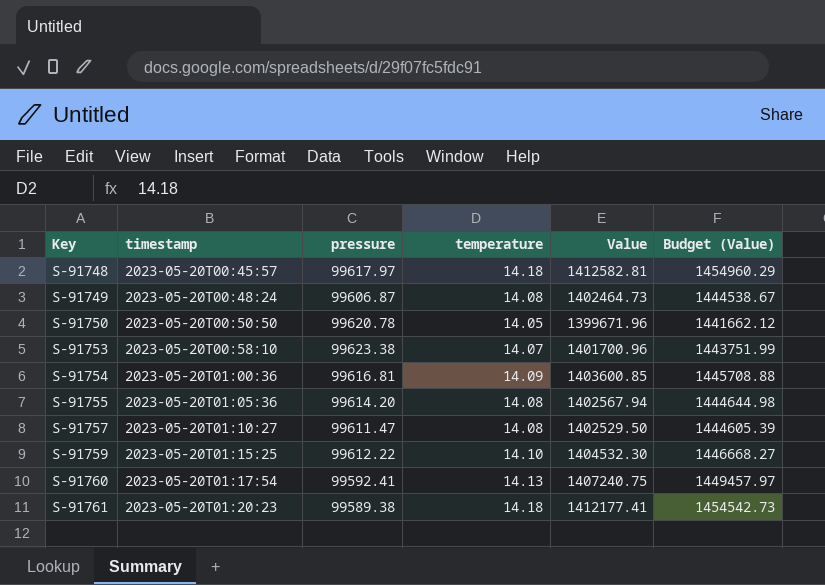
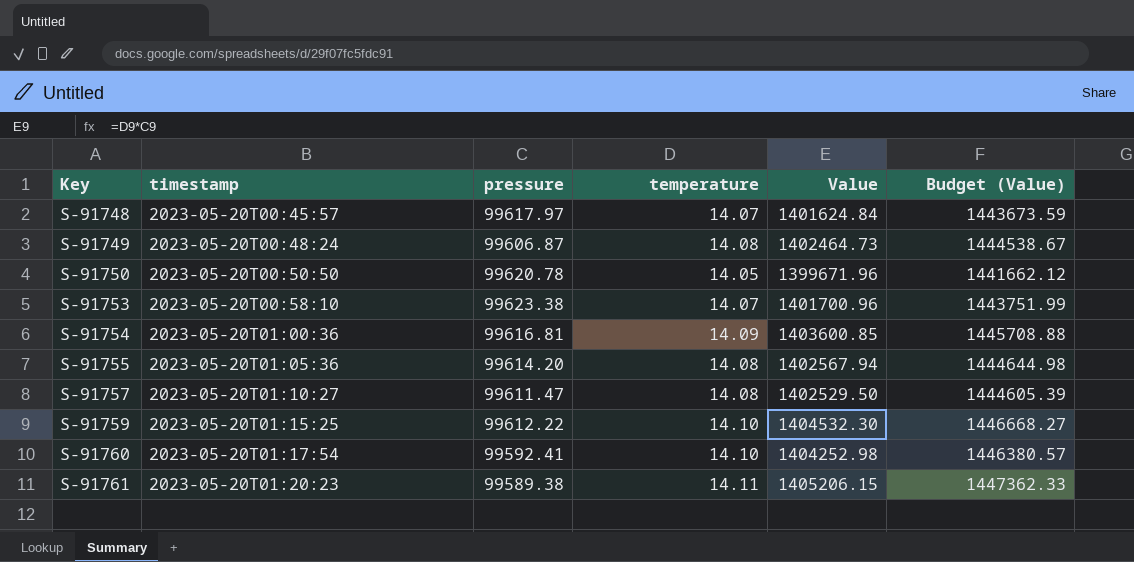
S-91748 | temperature: 14.18 -> 14.07
S-91748 | Value: 1412582.81 -> 1401624.84
S-91748 | Budget (Value): 1454960.29 -> 1443673.59
S-91760 | temperature: 14.13 -> 14.10
S-91760 | Value: 1407240.75 -> 1404252.98
S-91760 | Budget (Value): 1449457.97 -> 1446380.57
S-91761 | temperature: 14.18 -> 14.11
S-91761 | Value: 1412177.41 -> 1405206.15
S-91761 | Budget (Value): 1454542.73 -> 1447362.33

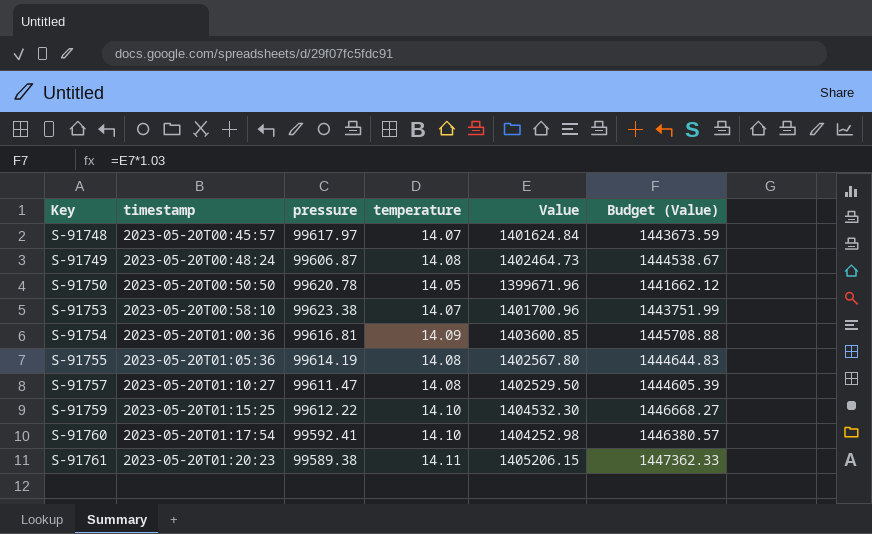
S-91755 | pressure: 99614.20 -> 99614.19
S-91755 | Value: 1402567.94 -> 1402567.80
S-91755 | Budget (Value): 1444644.98 -> 1444644.83

